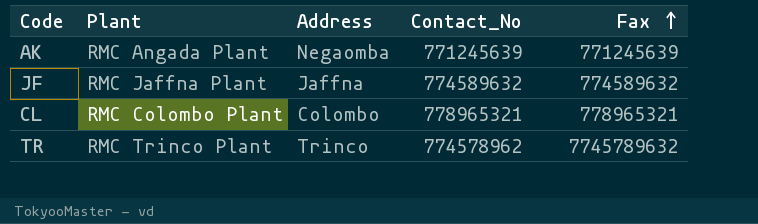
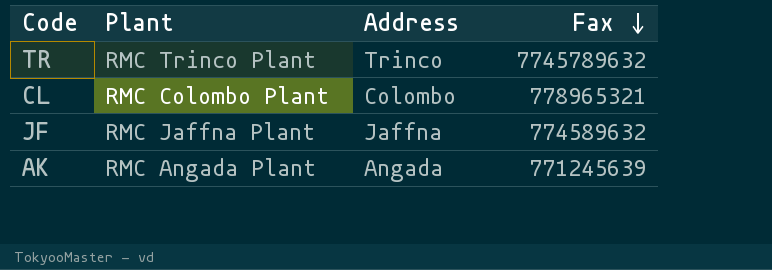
row order: Fax ascending -> Fax descending
column Contact_No | position: 4 -> none
AK | Address: Negaomba -> Angada

